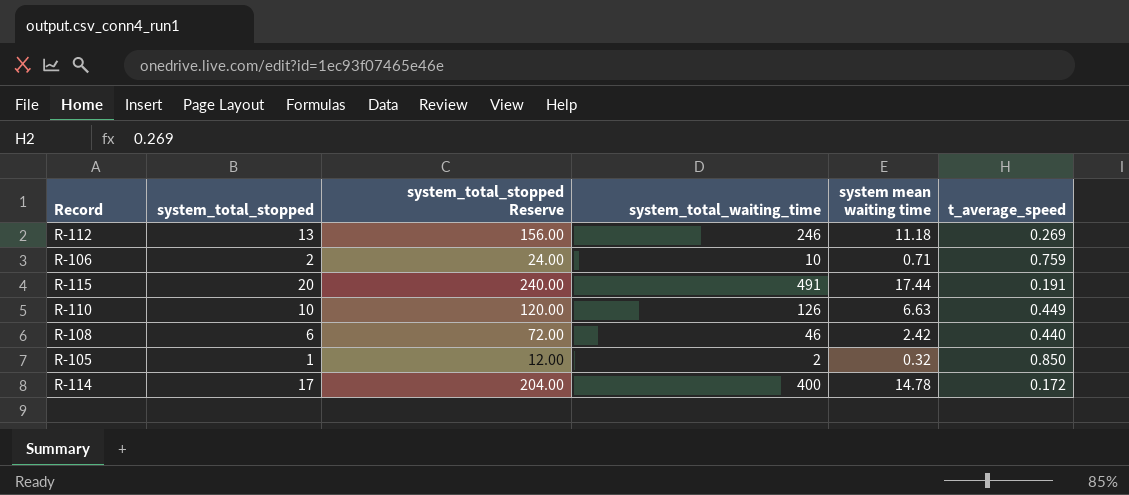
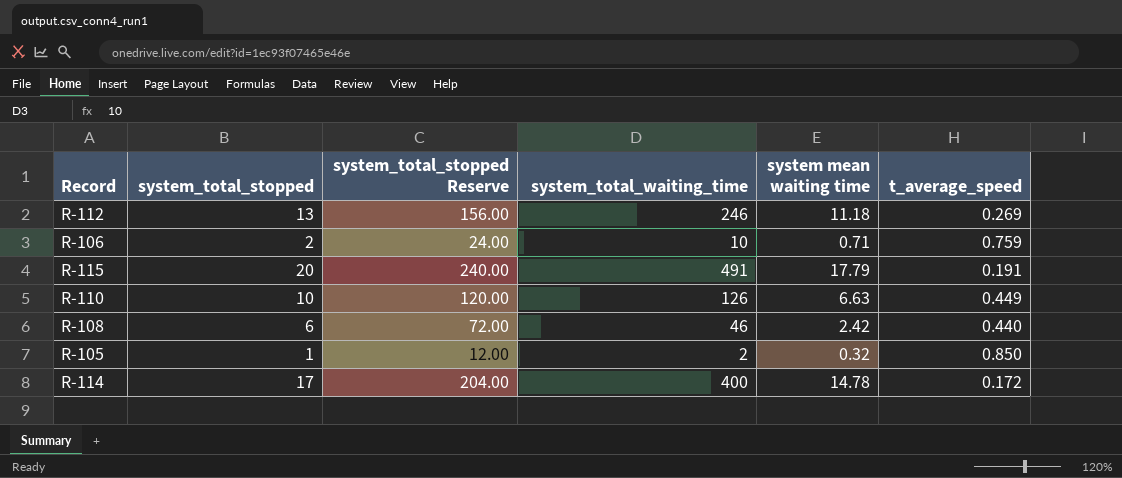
R-115 | system mean waiting time: 17.44 -> 17.79

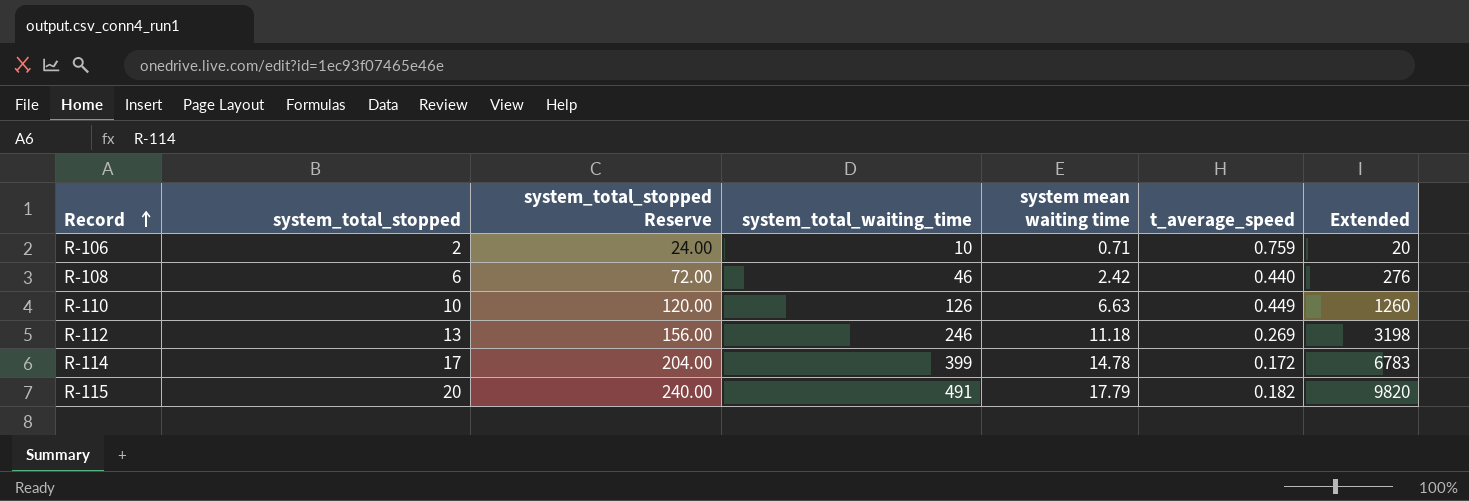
row order: none -> Record ascending
column Extended | formula: none -> [system_total_stopped] * [system_total_waiting_time]
row R-105: 1 | 12.00 | 2 | 0.32 | 0.850 -> none
R-114 | system_total_waiting_time: 400 -> 399
R-115 | t_average_speed: 0.191 -> 0.182

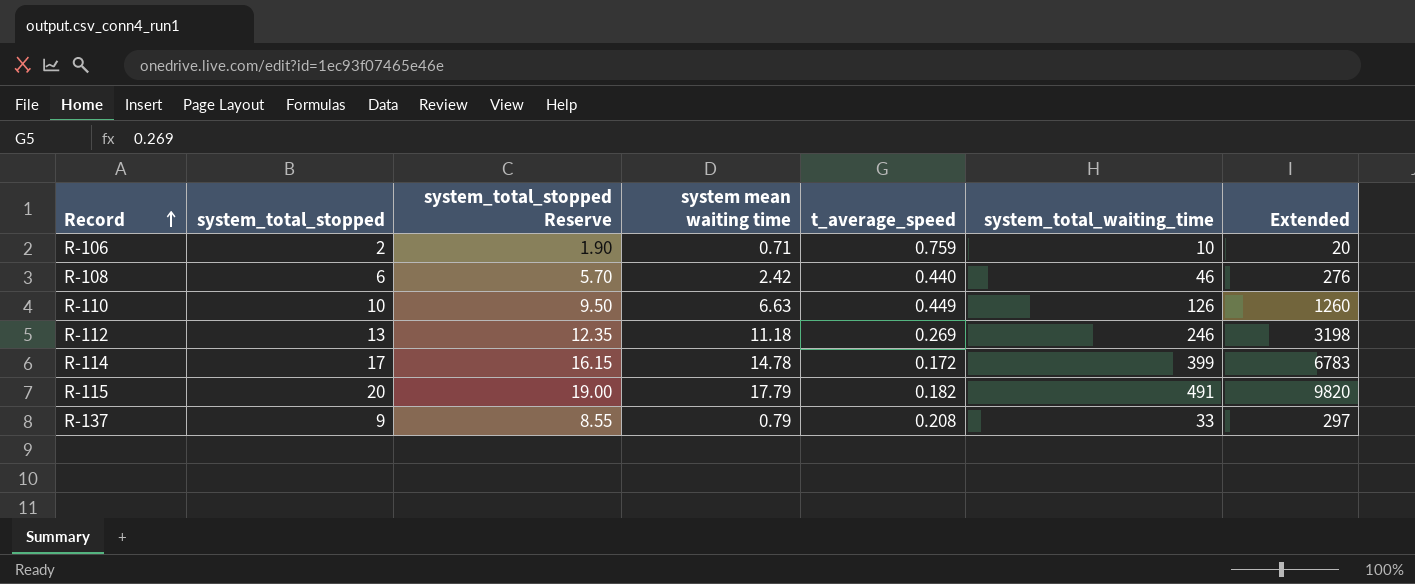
column system_total_stopped Reserve | formula: [system_total_stopped] * 12 -> [system_total_stopped] * 0.95
column system_total_waiting_time | position: 4 -> 6
row R-137: none -> 9 | 8.55 | 0.79 | 0.208 | 33 | 297

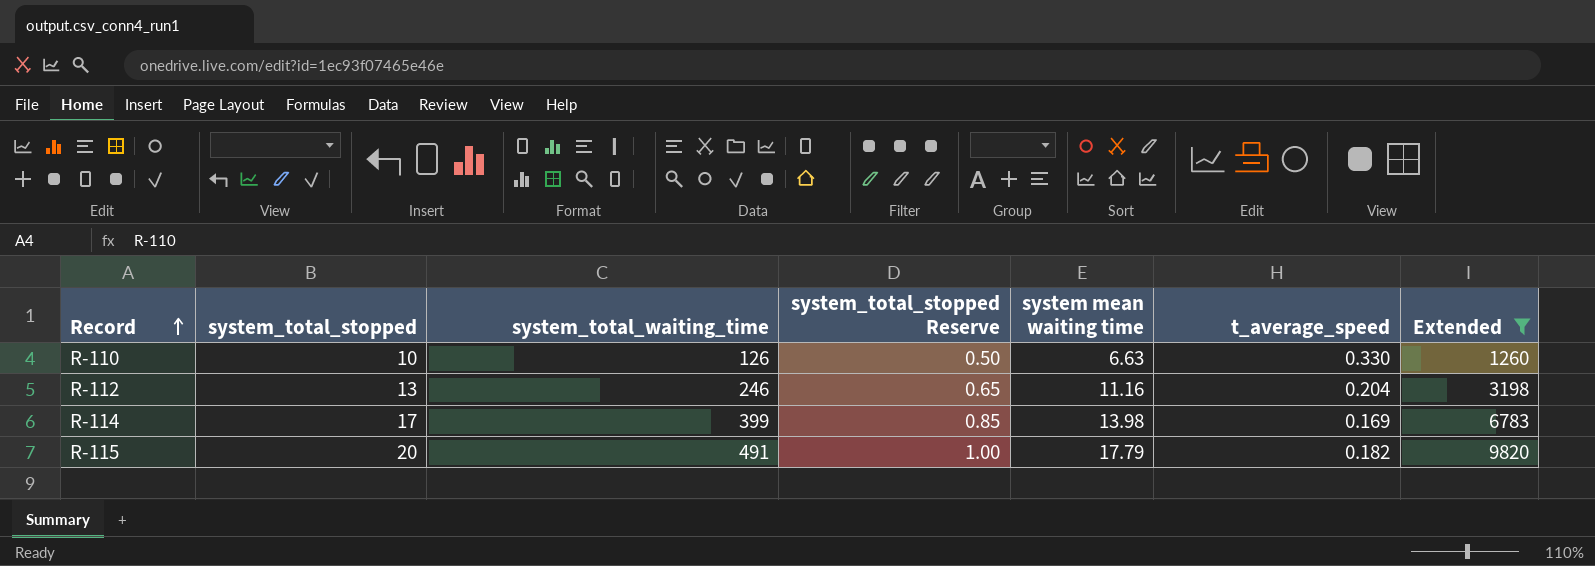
filter: none -> Extended >= 1260
column system_total_waiting_time | position: 6 -> 3
column system_total_stopped Reserve | formula: [system_total_stopped] * 0.95 -> [system_total_stopped] * 0.05
R-110 | t_average_speed: 0.449 -> 0.330
R-112 | system mean waiting time: 11.18 -> 11.16
R-112 | t_average_speed: 0.269 -> 0.204
R-114 | system mean waiting time: 14.78 -> 13.98
R-114 | t_average_speed: 0.172 -> 0.169

